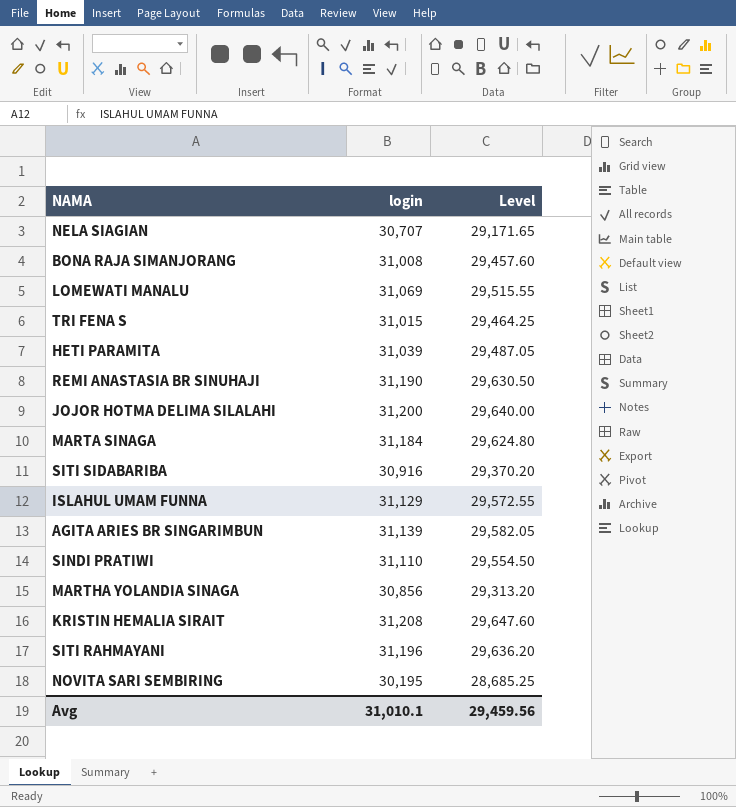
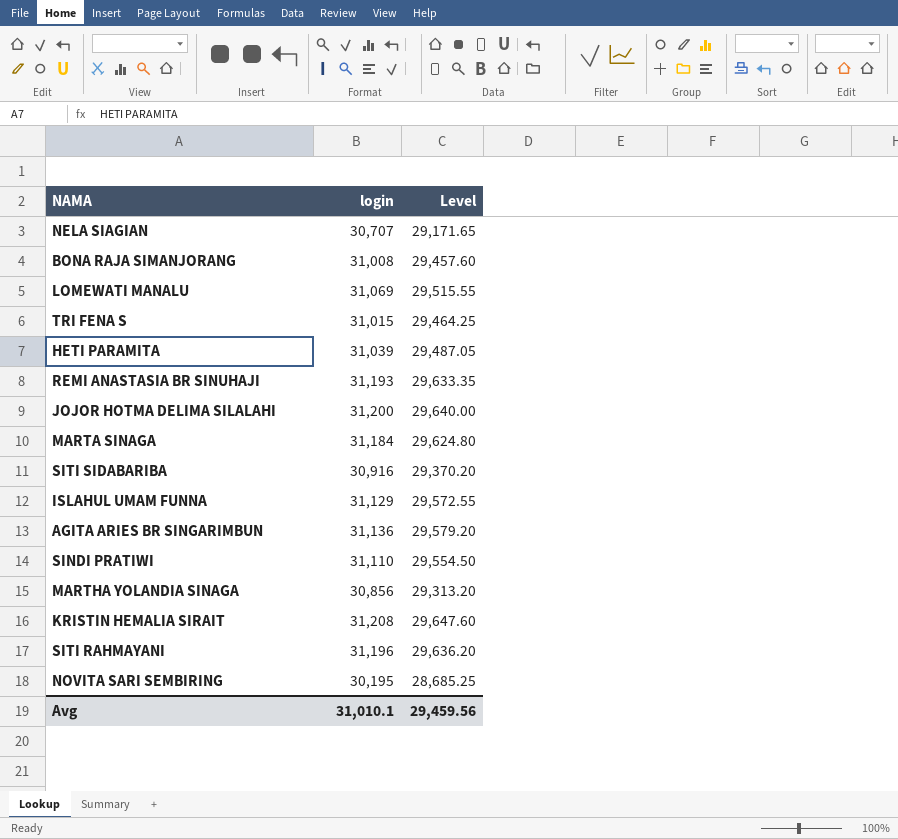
REMI ANASTASIA BR SINUHAJI | login: 31,190 -> 31,193
REMI ANASTASIA BR SINUHAJI | Level: 29,630.50 -> 29,633.35
AGITA ARIES BR SINGARIMBUN | login: 31,139 -> 31,136
AGITA ARIES BR SINGARIMBUN | Level: 29,582.05 -> 29,579.20

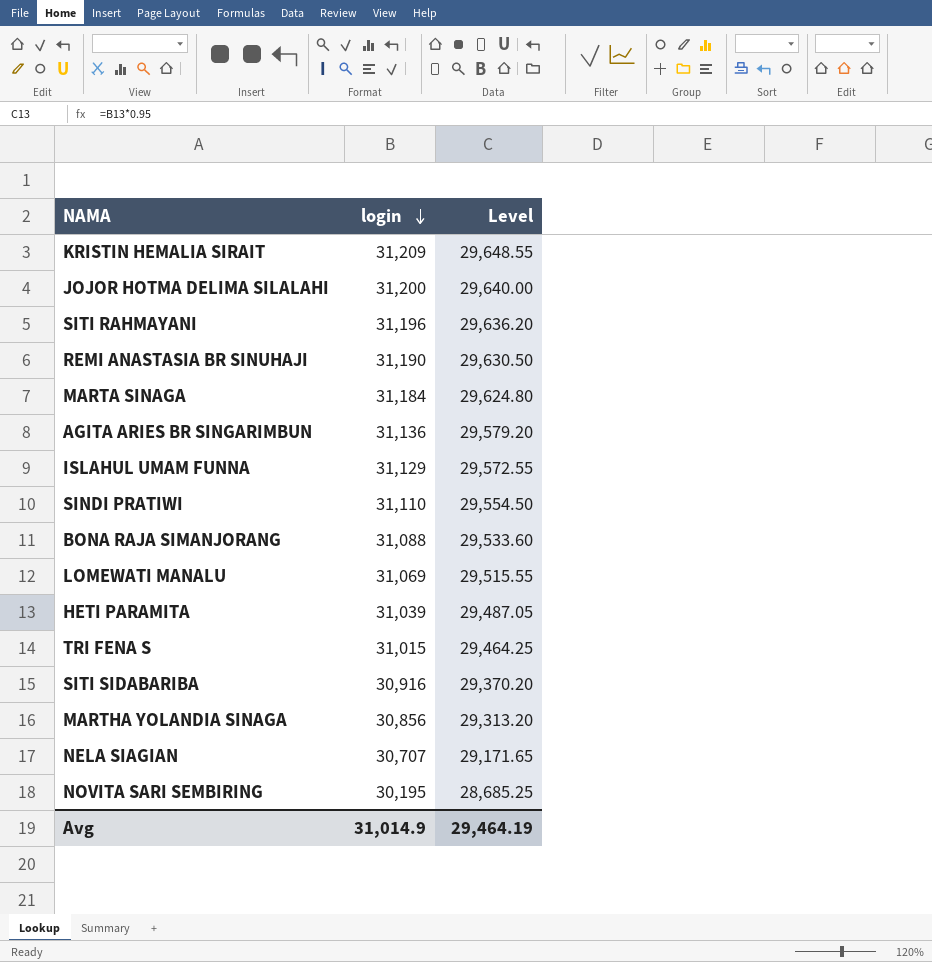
row order: none -> login descending
KRISTIN HEMALIA SIRAIT | login: 31,208 -> 31,209
KRISTIN HEMALIA SIRAIT | Level: 29,647.60 -> 29,648.55
REMI ANASTASIA BR SINUHAJI | login: 31,193 -> 31,190
REMI ANASTASIA BR SINUHAJI | Level: 29,633.35 -> 29,630.50
BONA RAJA SIMANJORANG | login: 31,008 -> 31,088
BONA RAJA SIMANJORANG | Level: 29,457.60 -> 29,533.60
Avg | login: 31,010.1 -> 31,014.9
Avg | Level: 29,459.56 -> 29,464.19

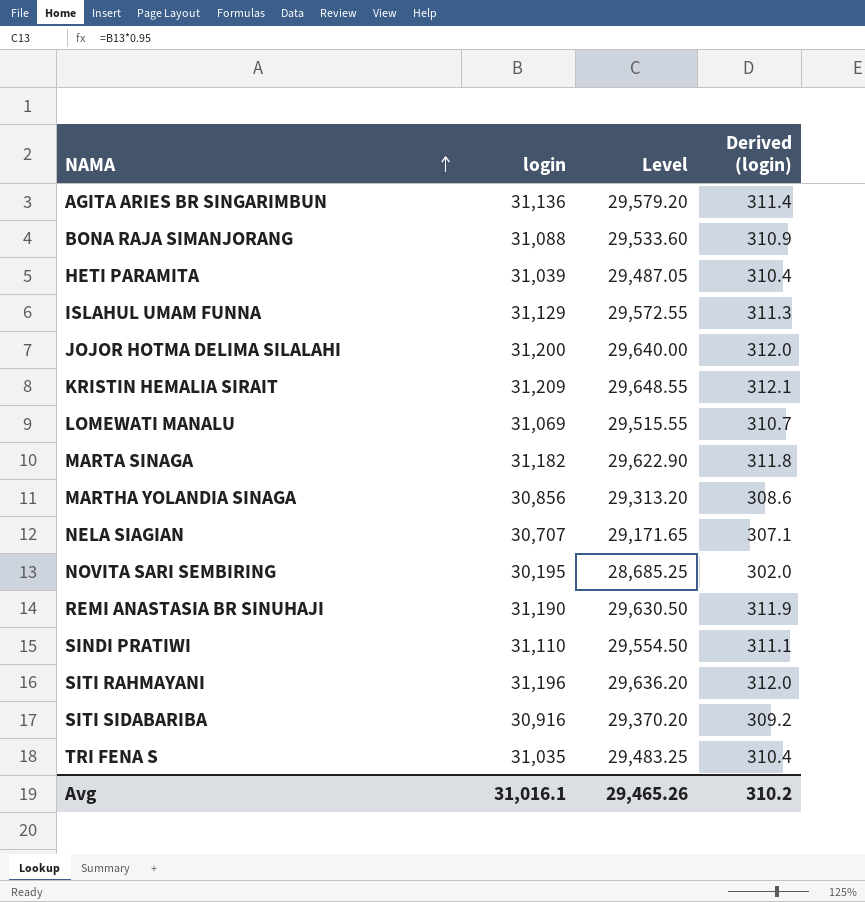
row order: login descending -> NAMA ascending
column Derived (login) | formula: none -> [login] * 0.01
MARTA SINAGA | login: 31,184 -> 31,182
MARTA SINAGA | Level: 29,624.80 -> 29,622.90
TRI FENA S | login: 31,015 -> 31,035
TRI FENA S | Level: 29,464.25 -> 29,483.25
Avg | login: 31,014.9 -> 31,016.1
Avg | Level: 29,464.19 -> 29,465.26

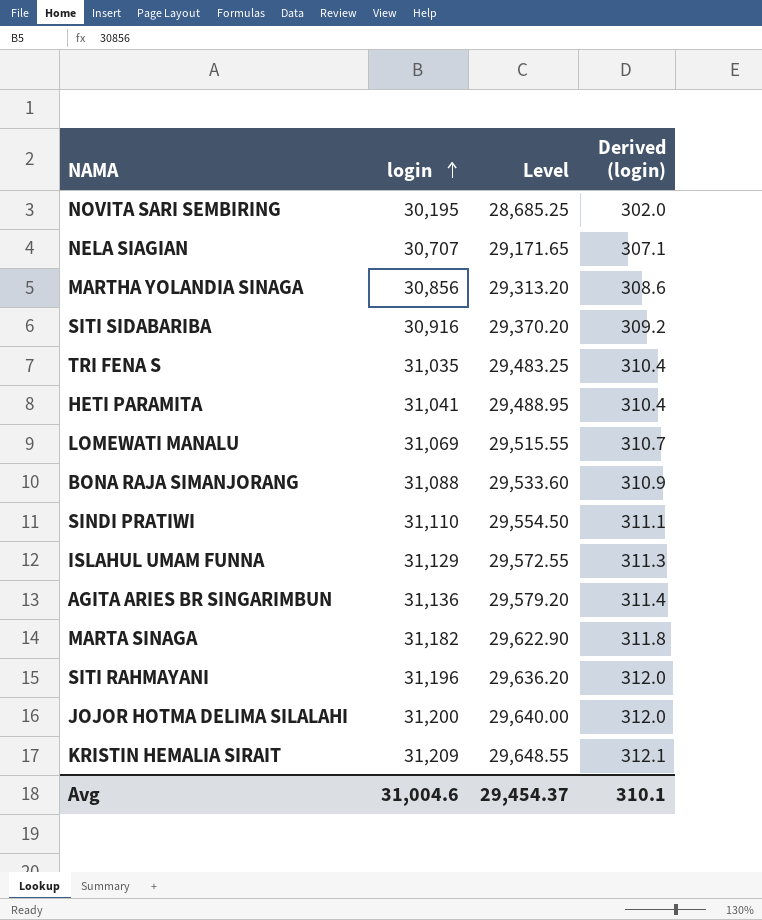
row order: NAMA ascending -> login ascending
row REMI ANASTASIA BR SINUHAJI: 31,190 | 29,630.50 | 311.9 -> none
HETI PARAMITA | login: 31,039 -> 31,041
HETI PARAMITA | Level: 29,487.05 -> 29,488.95
Avg | login: 31,016.1 -> 31,004.6
Avg | Level: 29,465.26 -> 29,454.37
Avg | Derived (login): 310.2 -> 310.1

